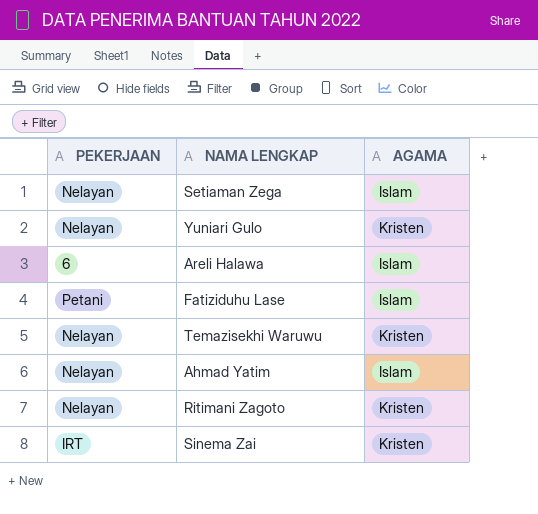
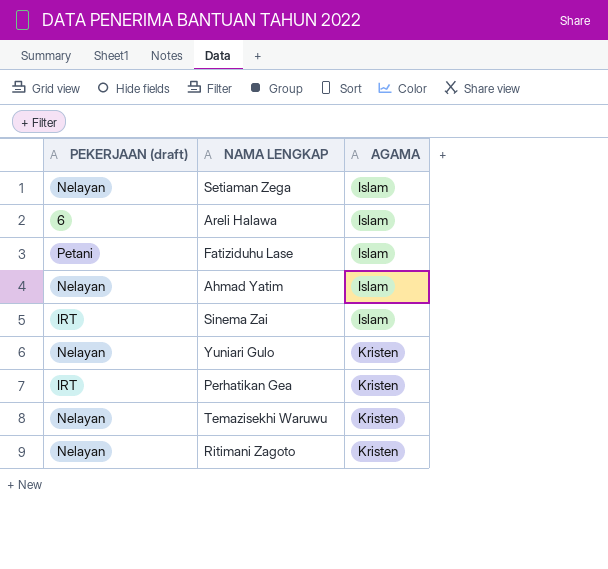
row order: none -> AGAMA ascending
column name: PEKERJAAN -> PEKERJAAN (draft)
Sinema Zai | AGAMA: Kristen -> Islam
row Perhatikan Gea: none -> IRT | Kristen

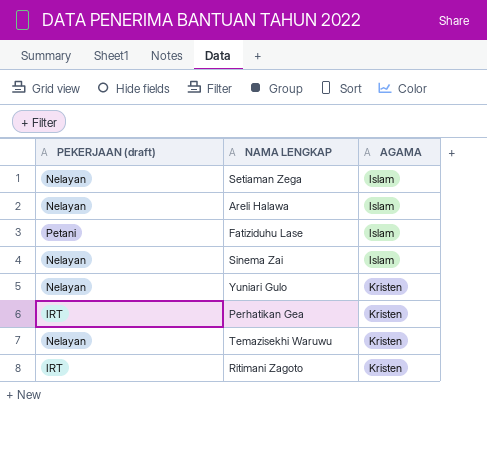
row Ahmad Yatim: Nelayan | Islam -> none
Areli Halawa | PEKERJAAN (draft): 6 -> Nelayan
Sinema Zai | PEKERJAAN (draft): IRT -> Nelayan
Ritimani Zagoto | PEKERJAAN (draft): Nelayan -> IRT

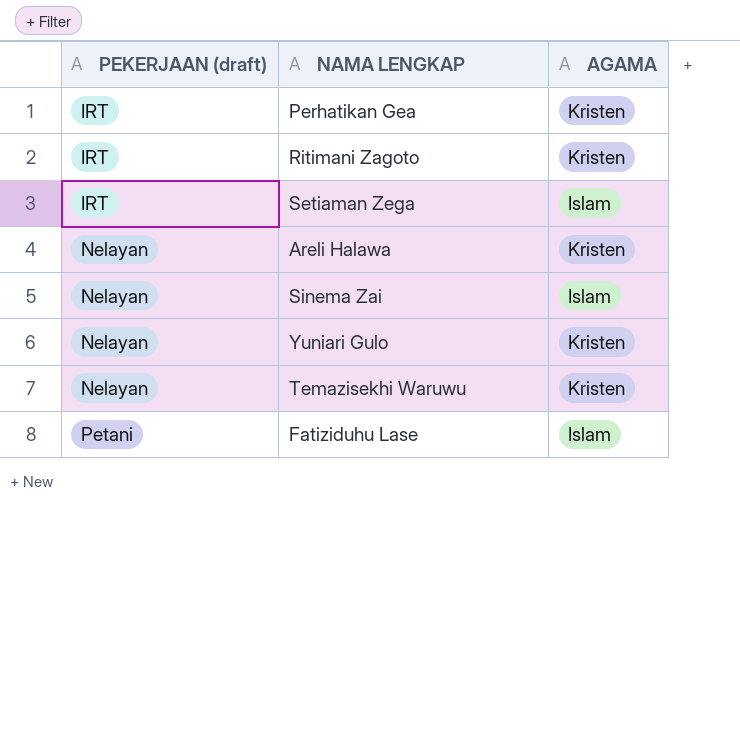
row order: AGAMA ascending -> PEKERJAAN (draft) ascending
Setiaman Zega | PEKERJAAN (draft): Nelayan -> IRT
Areli Halawa | AGAMA: Islam -> Kristen

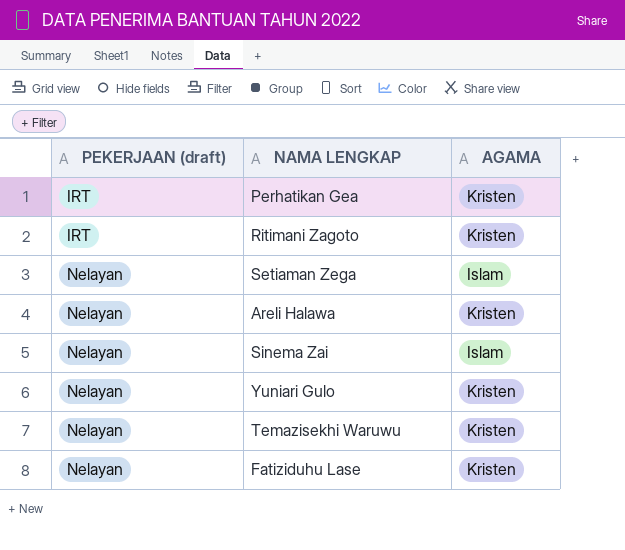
Setiaman Zega | PEKERJAAN (draft): IRT -> Nelayan
Fatiziduhu Lase | PEKERJAAN (draft): Petani -> Nelayan
Fatiziduhu Lase | AGAMA: Islam -> Kristen

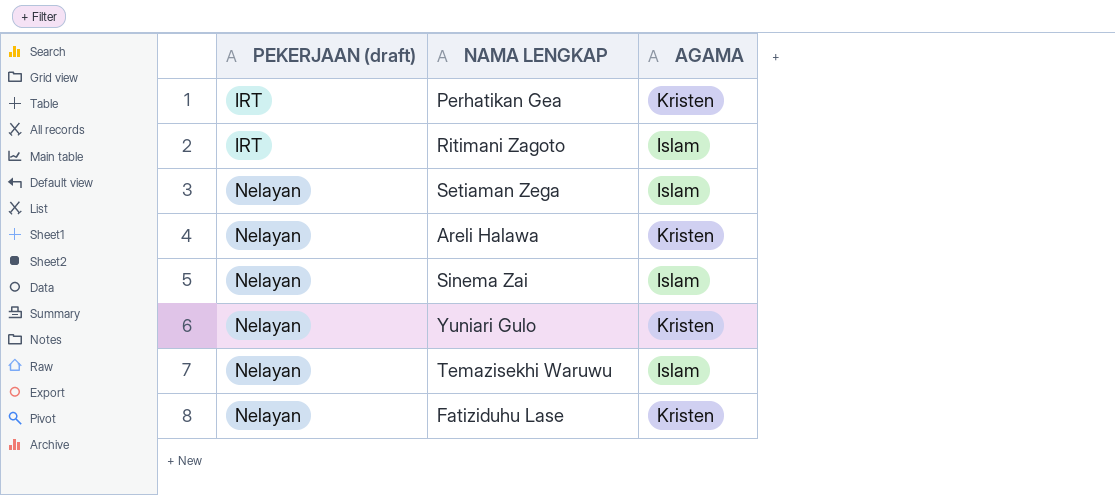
Ritimani Zagoto | AGAMA: Kristen -> Islam
Temazisekhi Waruwu | AGAMA: Kristen -> Islam

